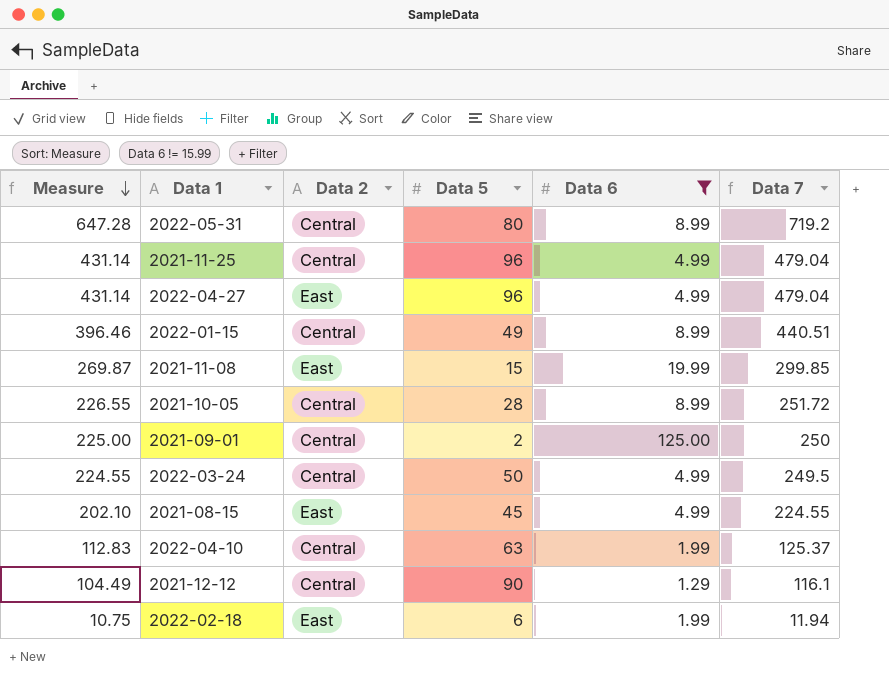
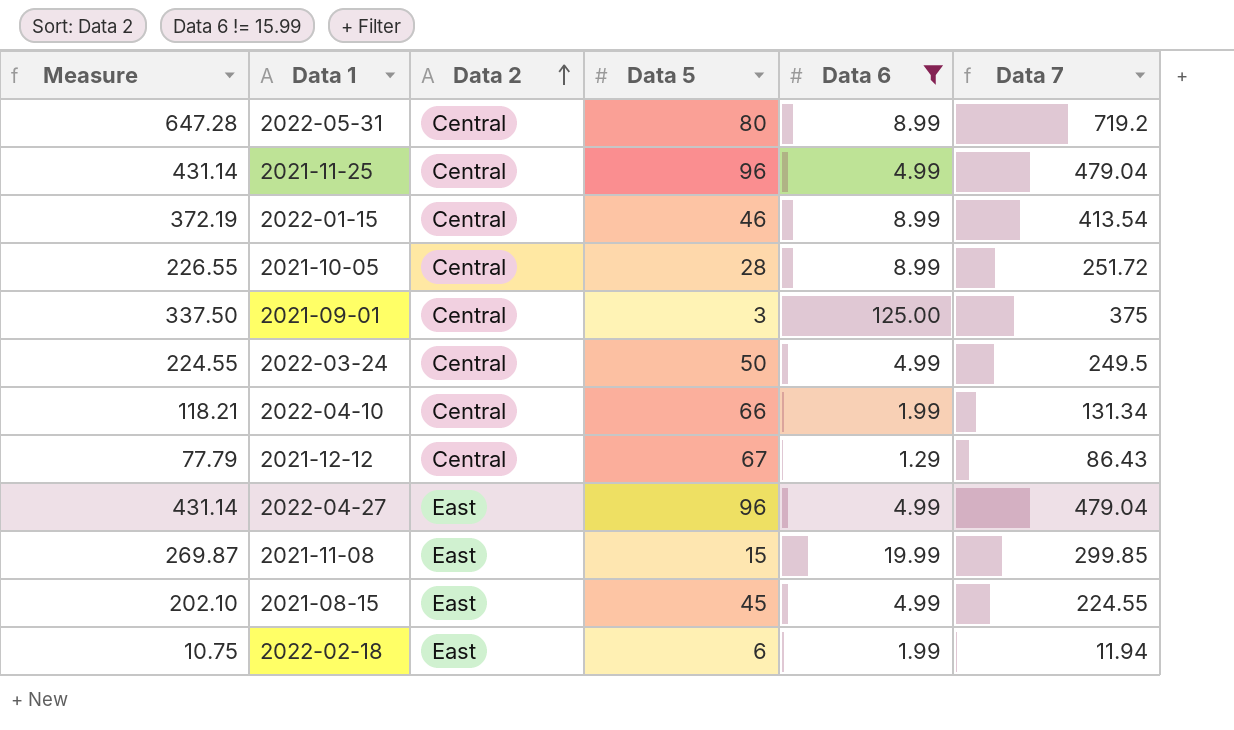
row order: Measure descending -> Data 2 ascending
2022-01-15 | Measure: 396.46 -> 372.19
2022-01-15 | Data 5: 49 -> 46
2022-01-15 | Data 7: 440.51 -> 413.54
2021-09-01 | Measure: 225.00 -> 337.50
2021-09-01 | Data 5: 2 -> 3
2021-09-01 | Data 7: 250 -> 375
2022-04-10 | Measure: 112.83 -> 118.21
2022-04-10 | Data 5: 63 -> 66
2022-04-10 | Data 7: 125.37 -> 131.34
2021-12-12 | Measure: 104.49 -> 77.79
2021-12-12 | Data 5: 90 -> 67
2021-12-12 | Data 7: 116.1 -> 86.43

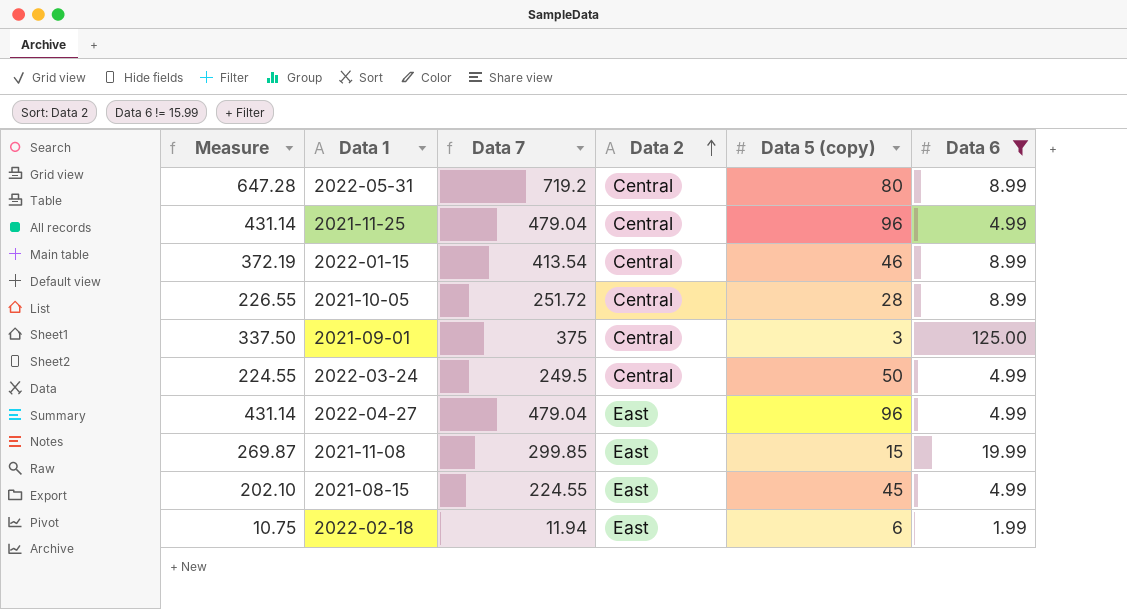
column Data 7 | position: 6 -> 3
column name: Data 5 -> Data 5 (copy)
row 2022-04-10: 118.21 | Central | 66 | 1.99 | 131.34 -> none
row 2021-12-12: 77.79 | Central | 67 | 1.29 | 86.43 -> none

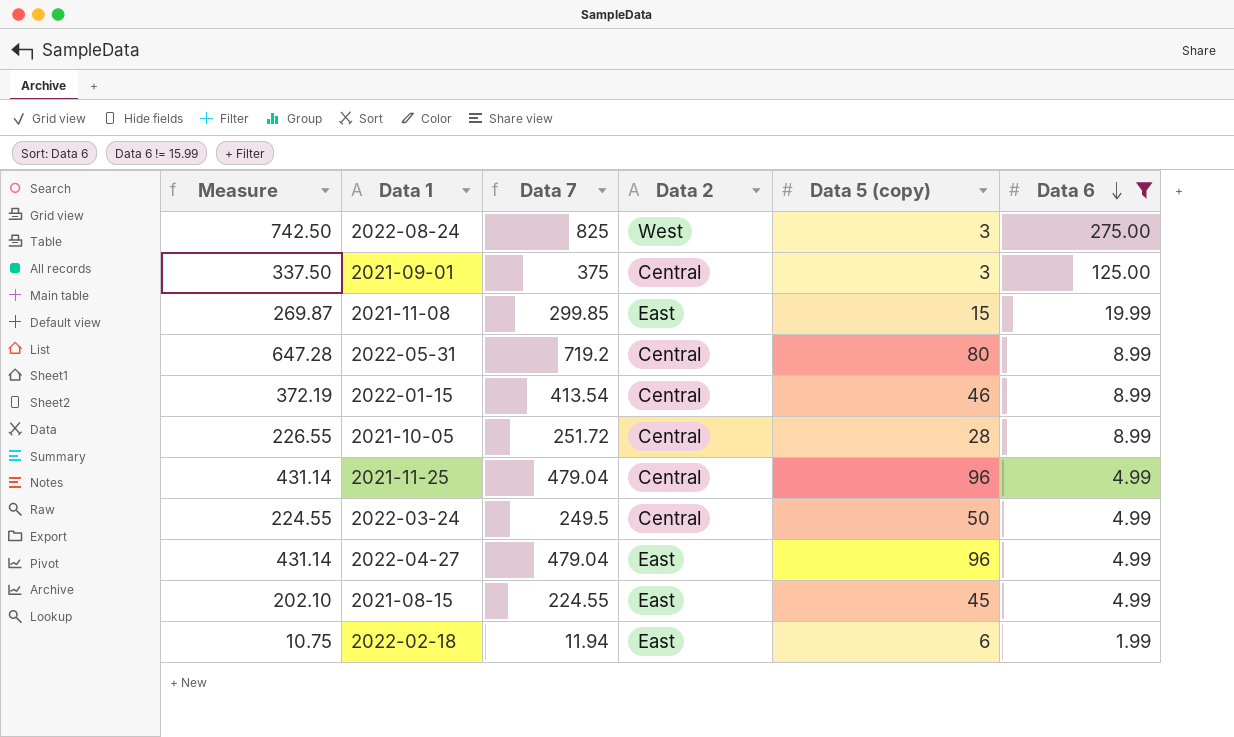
row order: Data 2 ascending -> Data 6 descending
row 2022-08-24: none -> 742.50 | 825 | West | 3 | 275.00

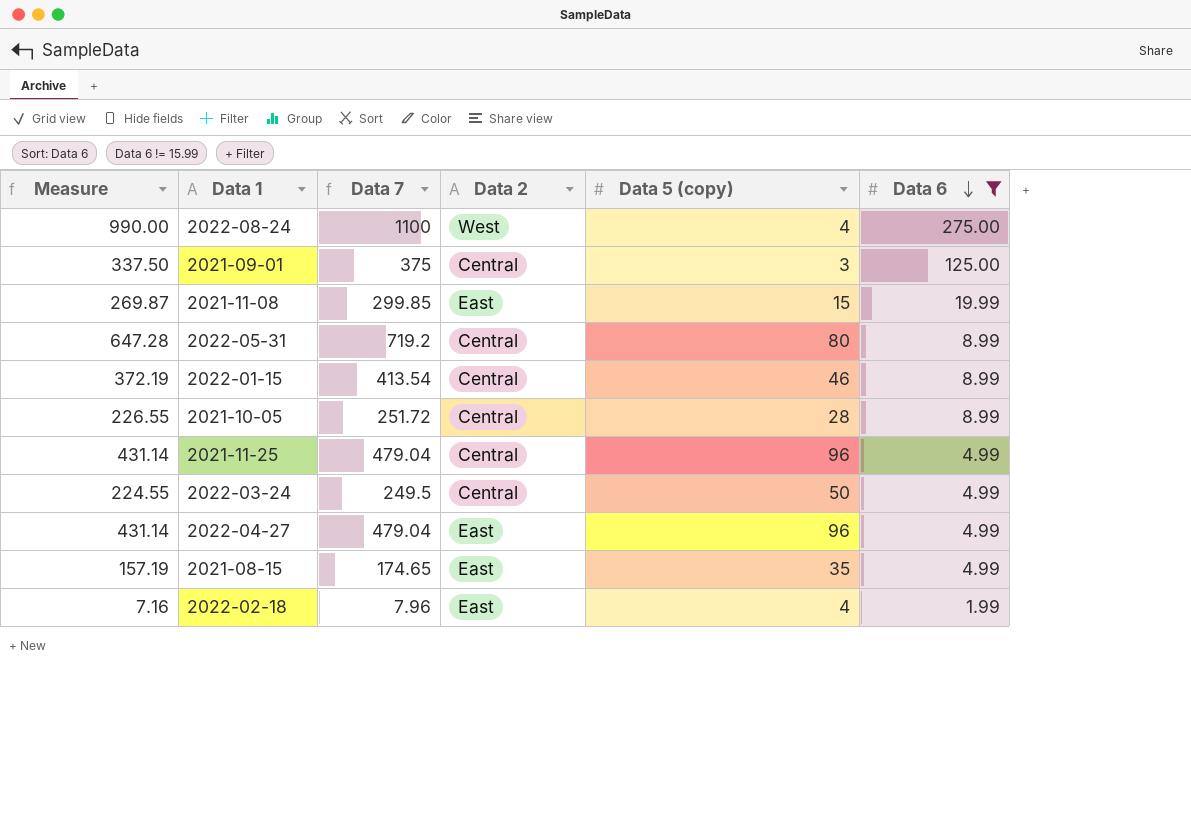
2022-08-24 | Measure: 742.50 -> 990.00
2022-08-24 | Data 7: 825 -> 1100
2022-08-24 | Data 5 (copy): 3 -> 4
2021-08-15 | Measure: 202.10 -> 157.19
2021-08-15 | Data 7: 224.55 -> 174.65
2021-08-15 | Data 5 (copy): 45 -> 35
2022-02-18 | Measure: 10.75 -> 7.16
2022-02-18 | Data 7: 11.94 -> 7.96
2022-02-18 | Data 5 (copy): 6 -> 4

